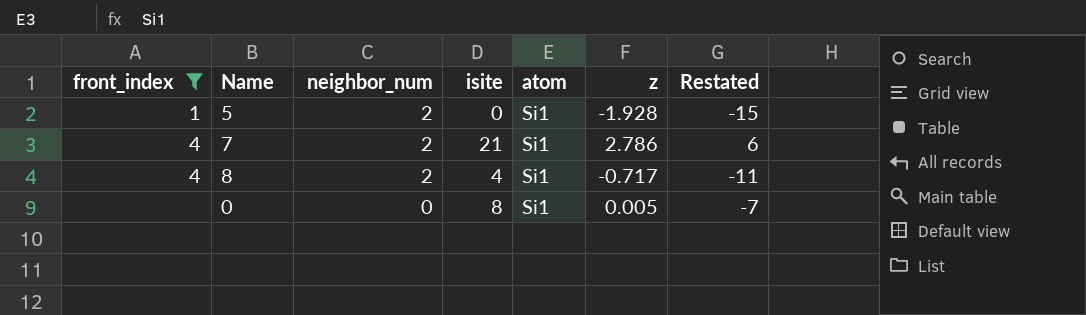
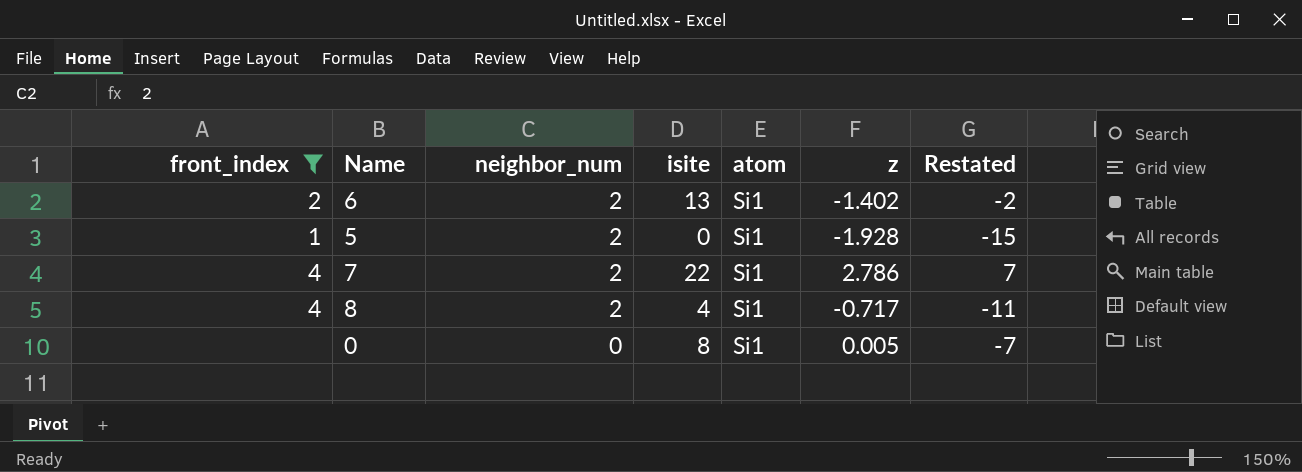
row 6: none -> 2 | 2 | 13 | Si1 | -1.402 | -2
7 | isite: 21 -> 22
7 | Restated: 6 -> 7

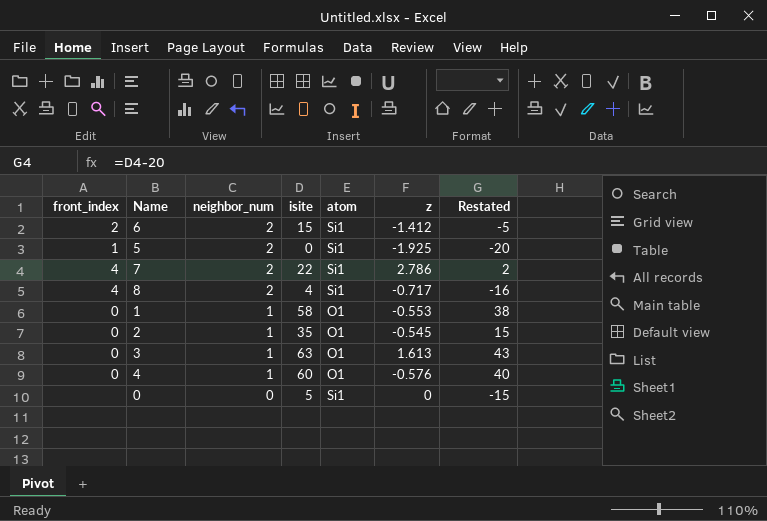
filter: front_index != 0 -> none
column Restated | formula: [isite] - 15 -> [isite] - 20
6 | isite: 13 -> 15
6 | z: -1.402 -> -1.412
5 | z: -1.928 -> -1.925
0 | isite: 8 -> 5
0 | z: 0.005 -> 0

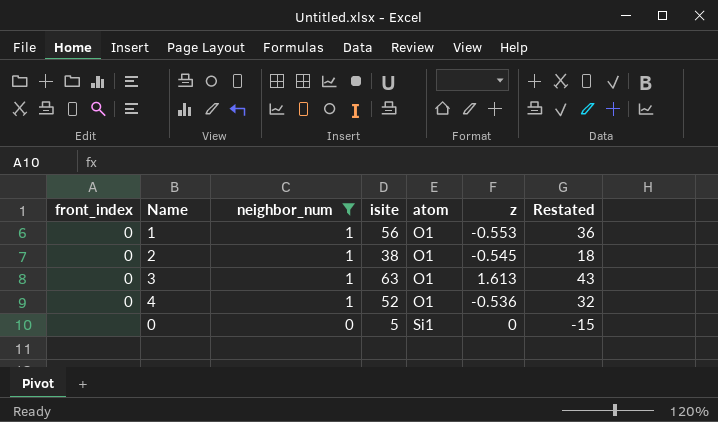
filter: none -> neighbor_num != 2
1 | isite: 58 -> 56
1 | Restated: 38 -> 36
2 | isite: 35 -> 38
2 | Restated: 15 -> 18
4 | isite: 60 -> 52
4 | z: -0.576 -> -0.536
4 | Restated: 40 -> 32

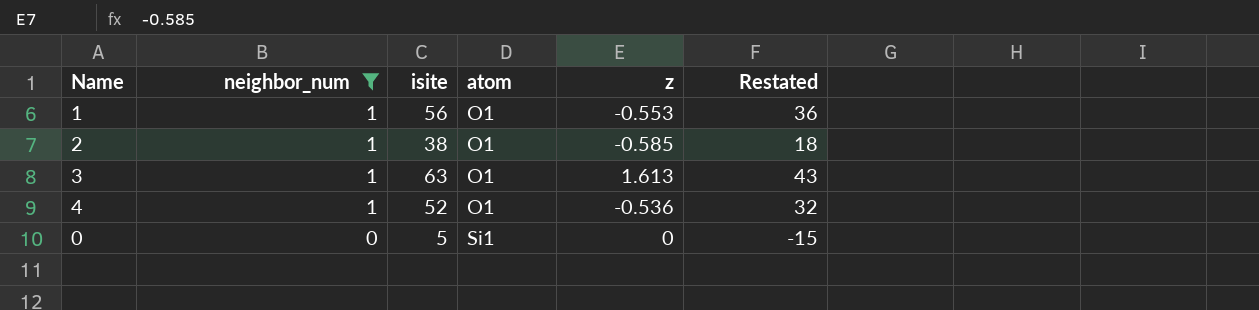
column front_index | position: 1 -> none
2 | z: -0.545 -> -0.585

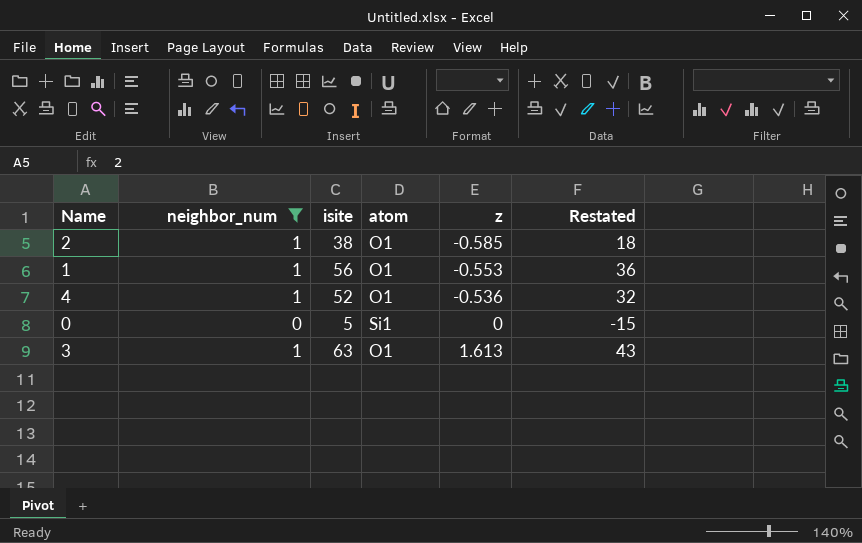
row order: neighbor_num descending -> z ascending

